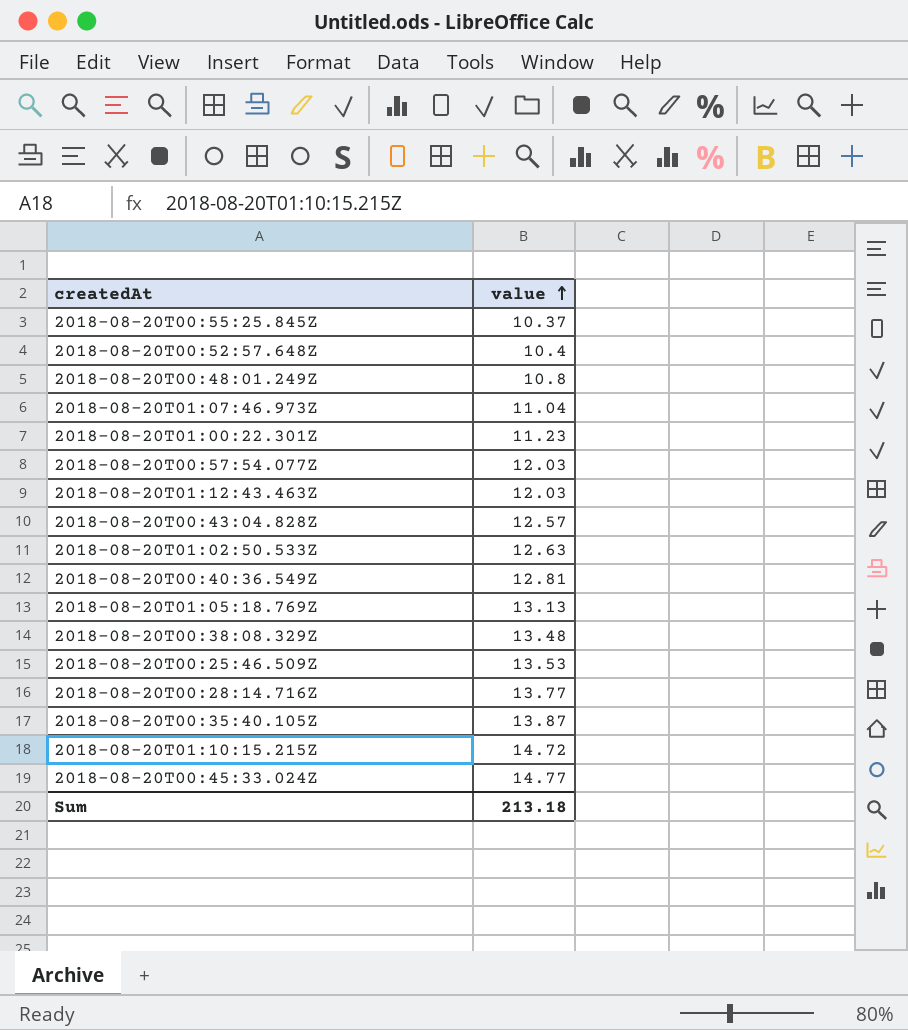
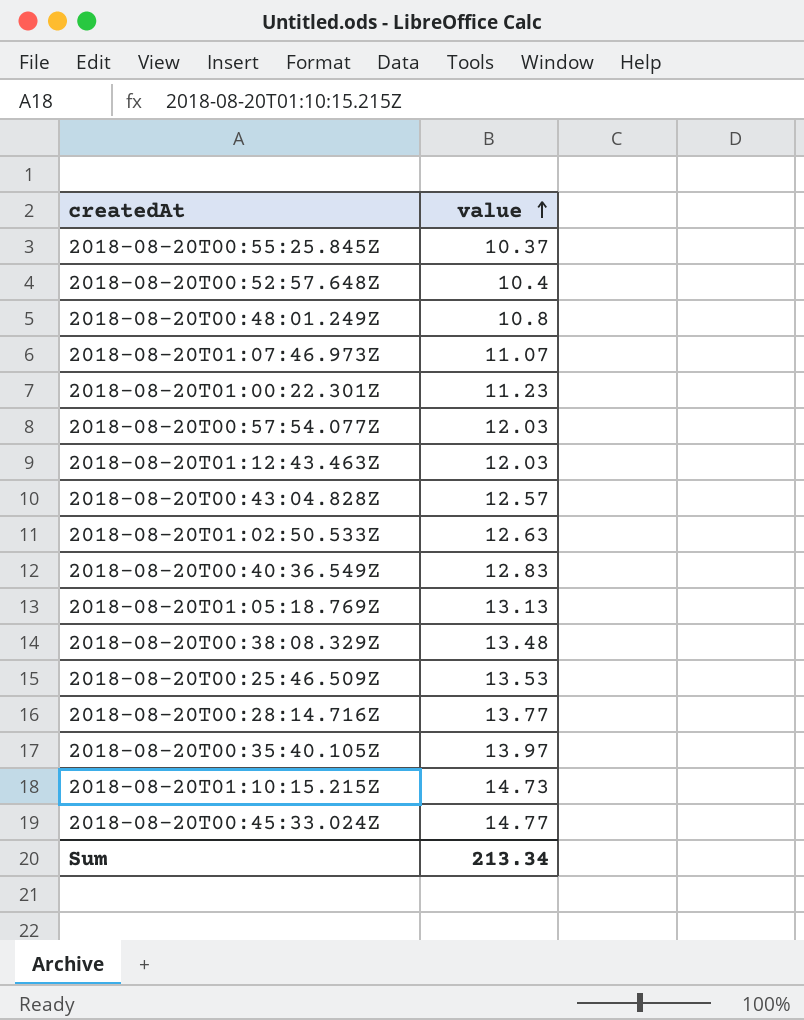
2018-08-20T01:07:46.973Z | value: 11.04 -> 11.07
2018-08-20T00:40:36.549Z | value: 12.81 -> 12.83
2018-08-20T00:35:40.105Z | value: 13.87 -> 13.97
2018-08-20T01:10:15.215Z | value: 14.72 -> 14.73
Sum | value: 213.18 -> 213.34

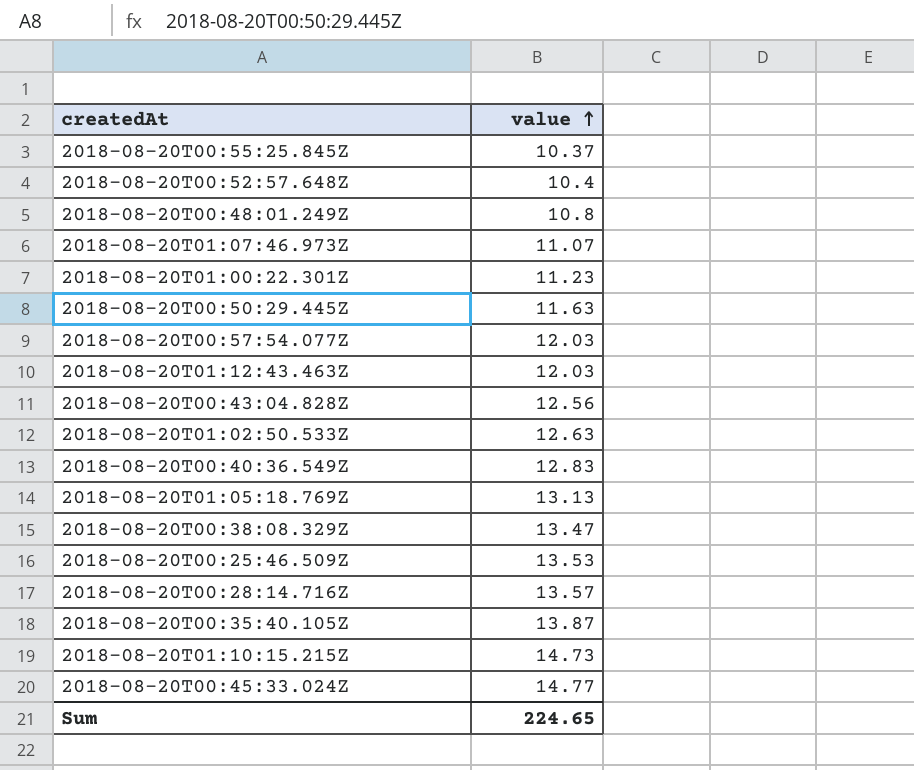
row 2018-08-20T00:50:29.445Z: none -> 11.63
2018-08-20T00:43:04.828Z | value: 12.57 -> 12.56
2018-08-20T00:38:08.329Z | value: 13.48 -> 13.47
2018-08-20T00:28:14.716Z | value: 13.77 -> 13.57
2018-08-20T00:35:40.105Z | value: 13.97 -> 13.87
Sum | value: 213.34 -> 224.65

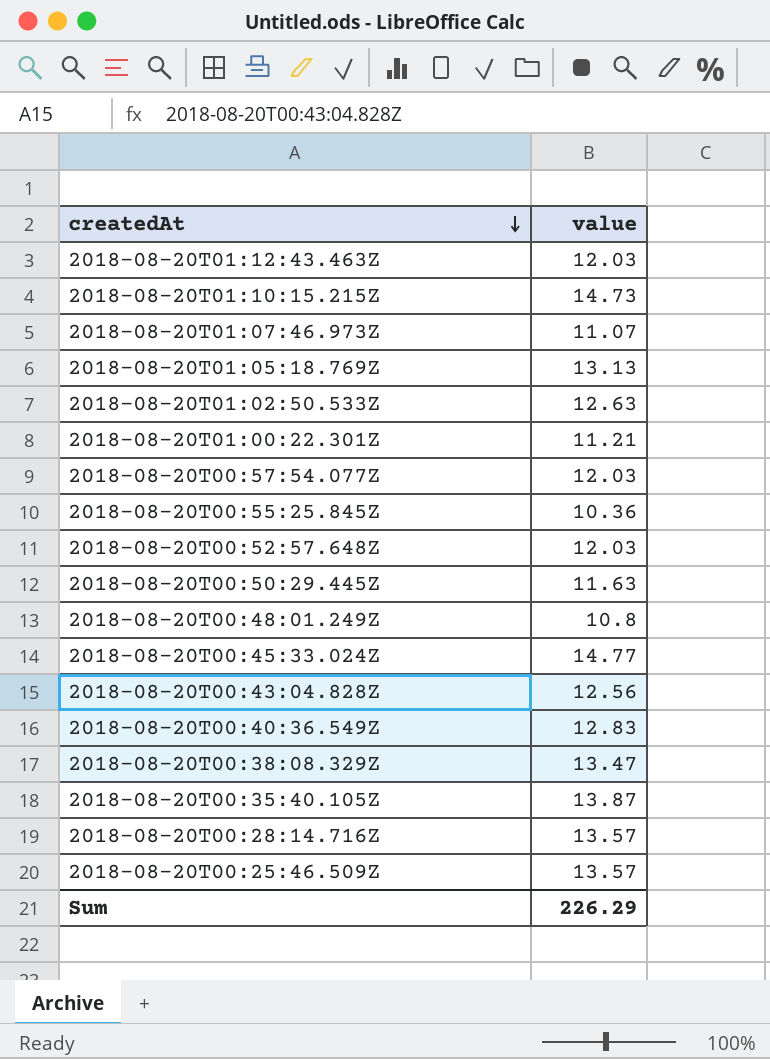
row order: value ascending -> createdAt descending
2018-08-20T01:00:22.301Z | value: 11.23 -> 11.21
2018-08-20T00:55:25.845Z | value: 10.37 -> 10.36
2018-08-20T00:52:57.648Z | value: 10.4 -> 12.03
2018-08-20T00:25:46.509Z | value: 13.53 -> 13.57
Sum | value: 224.65 -> 226.29

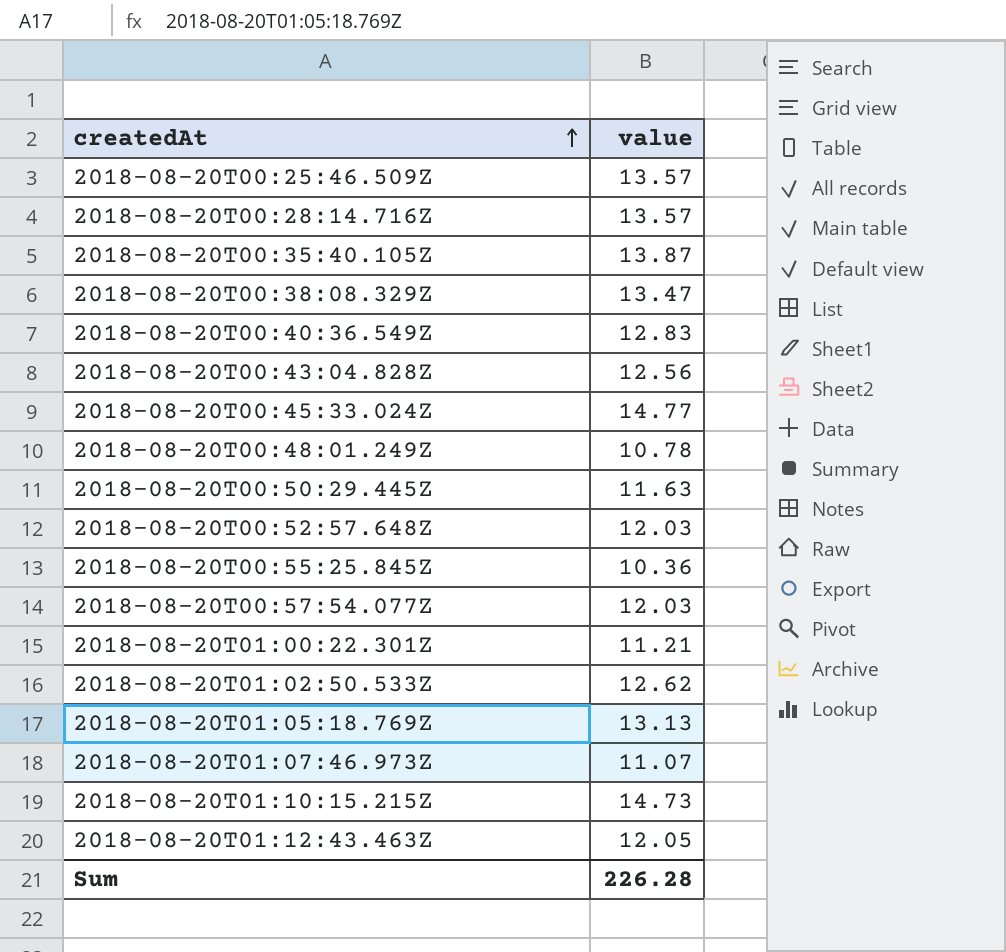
row order: createdAt descending -> createdAt ascending
2018-08-20T00:48:01.249Z | value: 10.8 -> 10.78
2018-08-20T01:02:50.533Z | value: 12.63 -> 12.62
2018-08-20T01:12:43.463Z | value: 12.03 -> 12.05
Sum | value: 226.29 -> 226.28

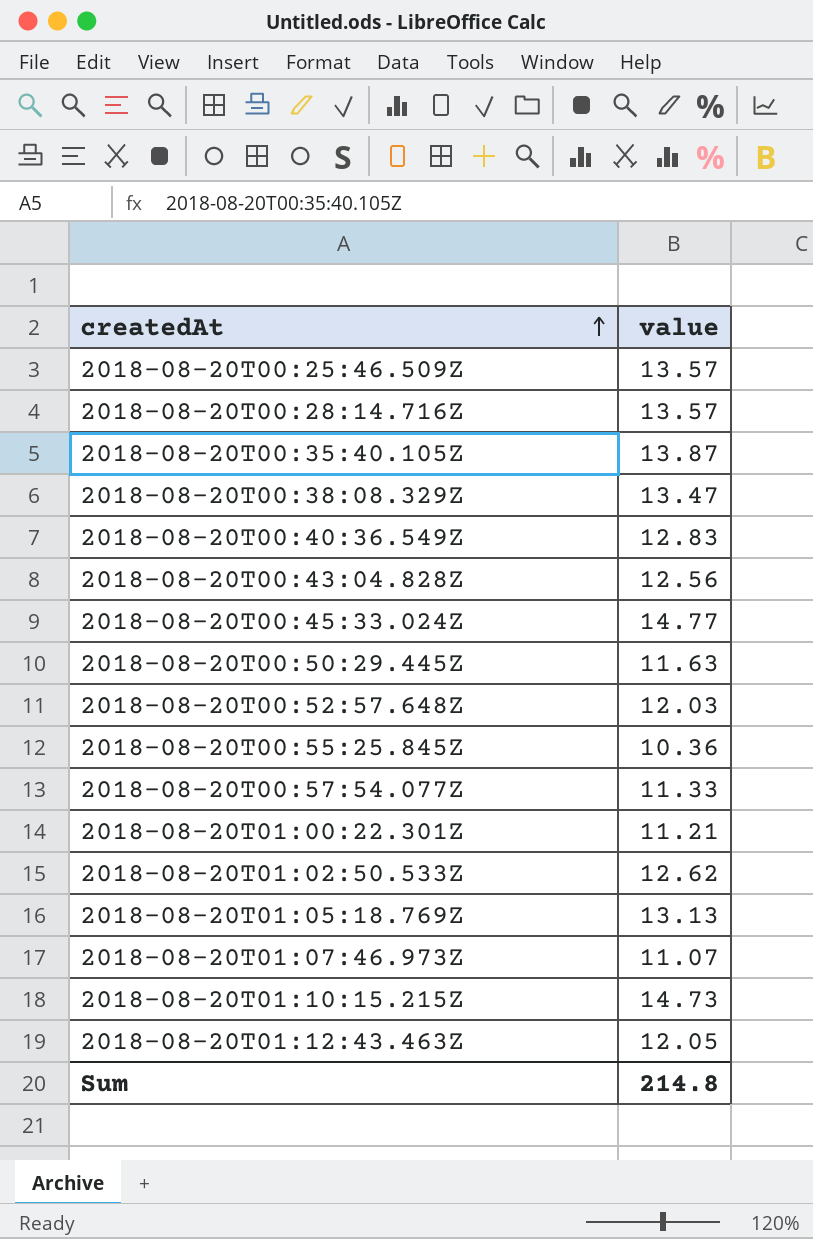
row 2018-08-20T00:48:01.249Z: 10.78 -> none
2018-08-20T00:57:54.077Z | value: 12.03 -> 11.33
Sum | value: 226.28 -> 214.8

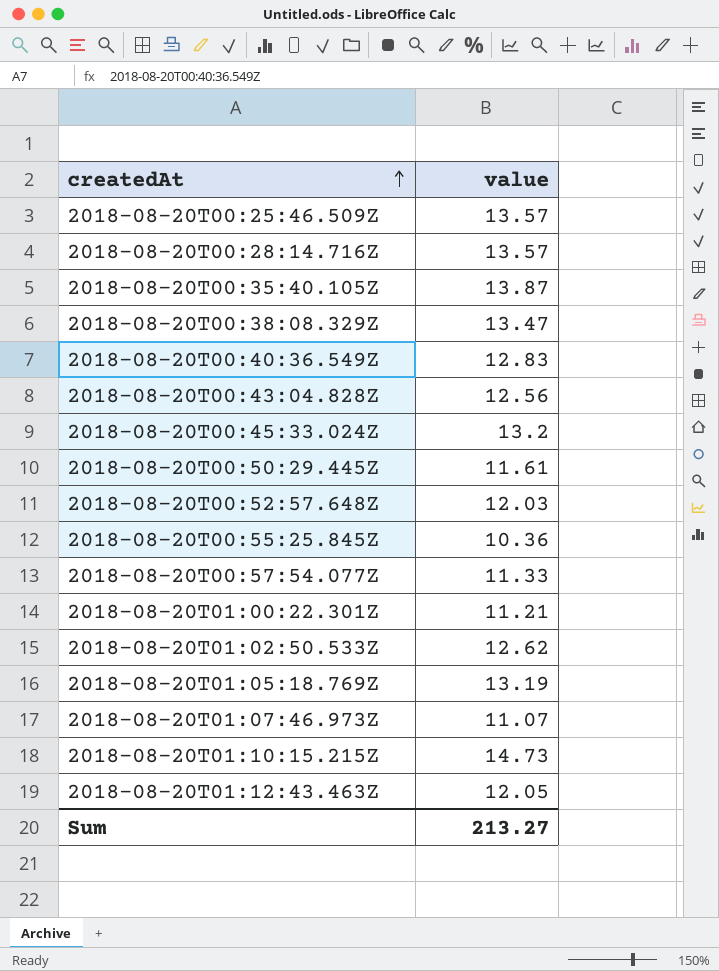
2018-08-20T00:45:33.024Z | value: 14.77 -> 13.2
2018-08-20T00:50:29.445Z | value: 11.63 -> 11.61
2018-08-20T01:05:18.769Z | value: 13.13 -> 13.19
Sum | value: 214.8 -> 213.27

